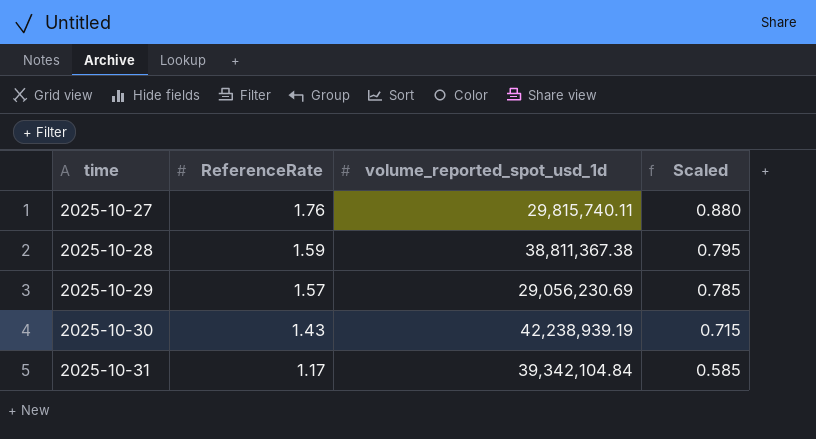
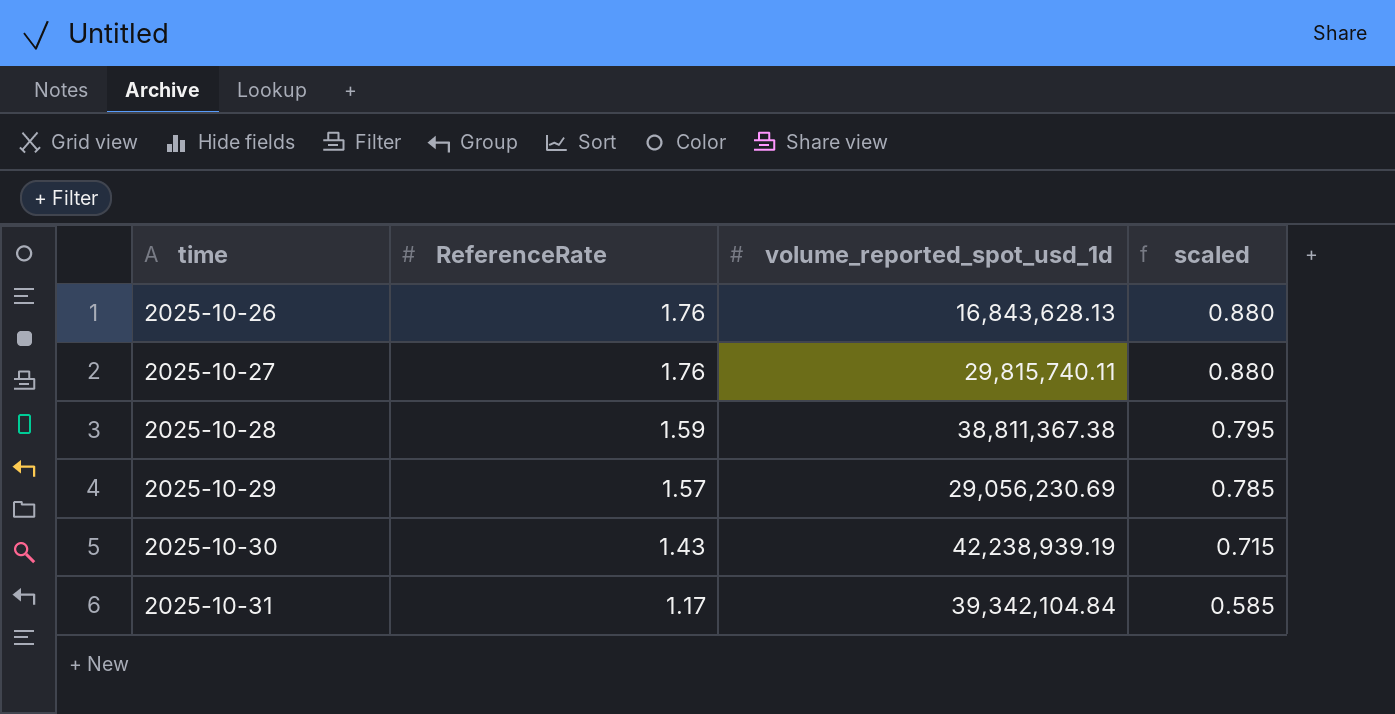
column name: Scaled -> scaled
row 2025-10-26: none -> 1.76 | 16,843,628.13 | 0.880

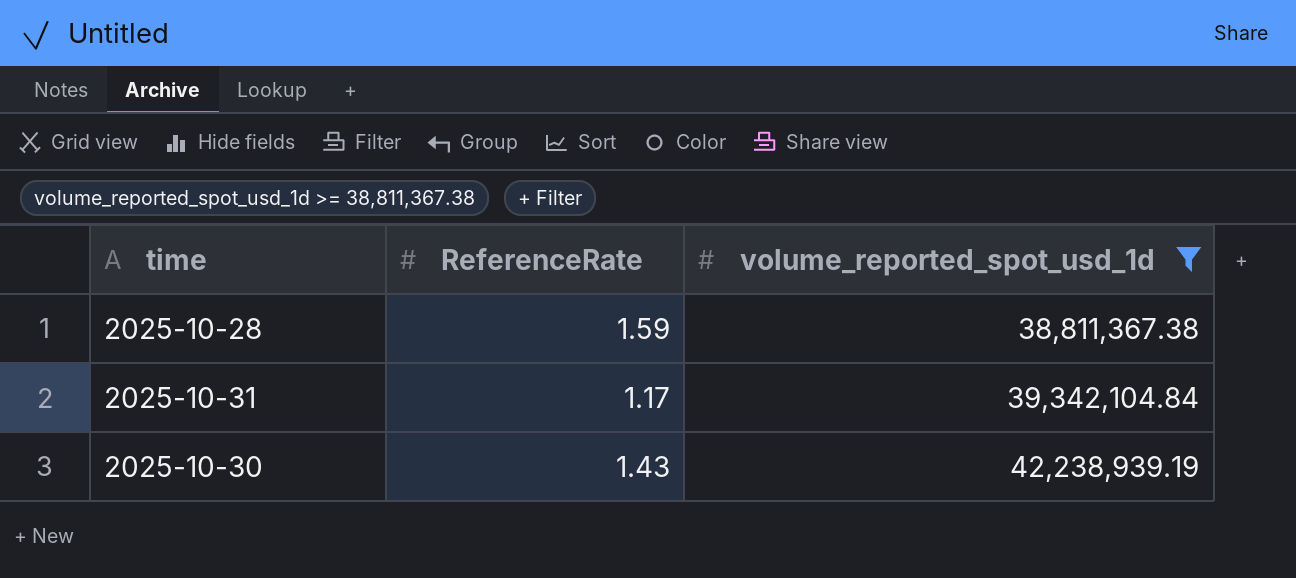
filter: none -> volume_reported_spot_usd_1d >= 38,811,367.38
row order: time ascending -> volume_reported_spot_usd_1d ascending
column scaled | formula: [ReferenceRate] * 0.5 -> none

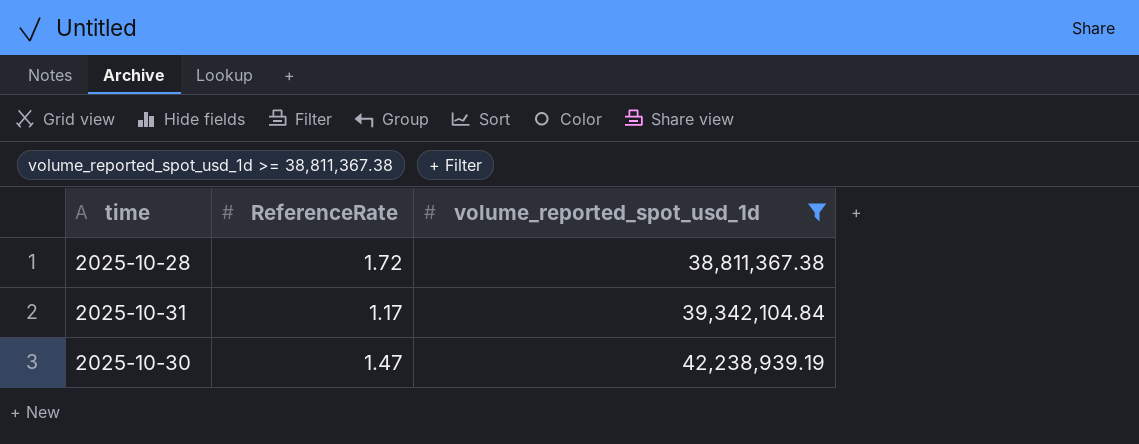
2025-10-28 | ReferenceRate: 1.59 -> 1.72
2025-10-30 | ReferenceRate: 1.43 -> 1.47

